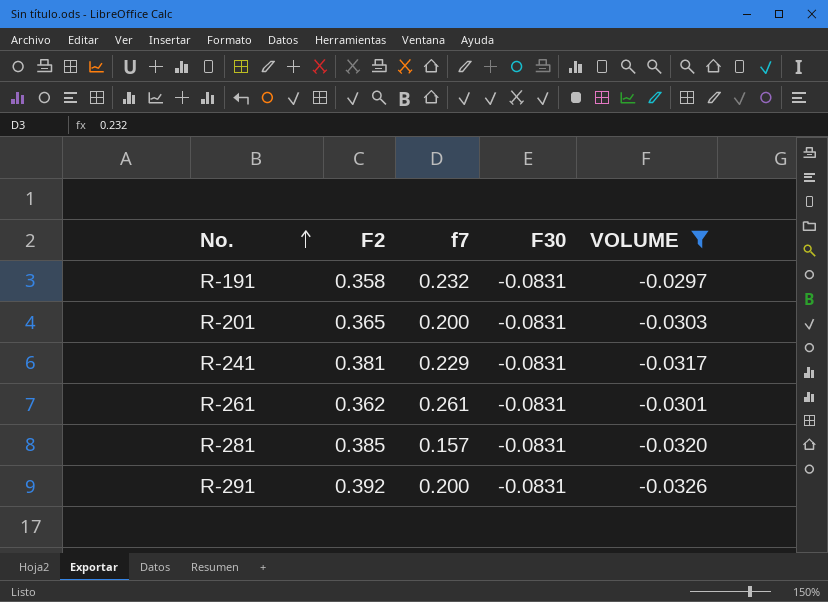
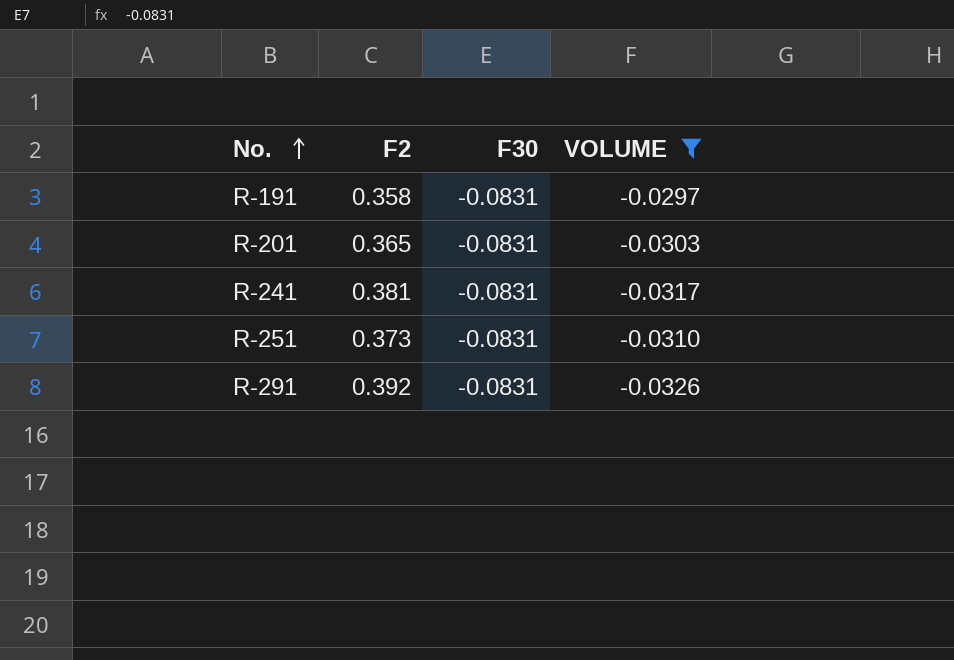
column f7 | position: 3 -> none
row R-261: 0.362 | 0.261 | -0.0831 | -0.0301 -> none
row R-281: 0.385 | 0.157 | -0.0831 | -0.0320 -> none
row R-251: none -> 0.373 | -0.0831 | -0.0310

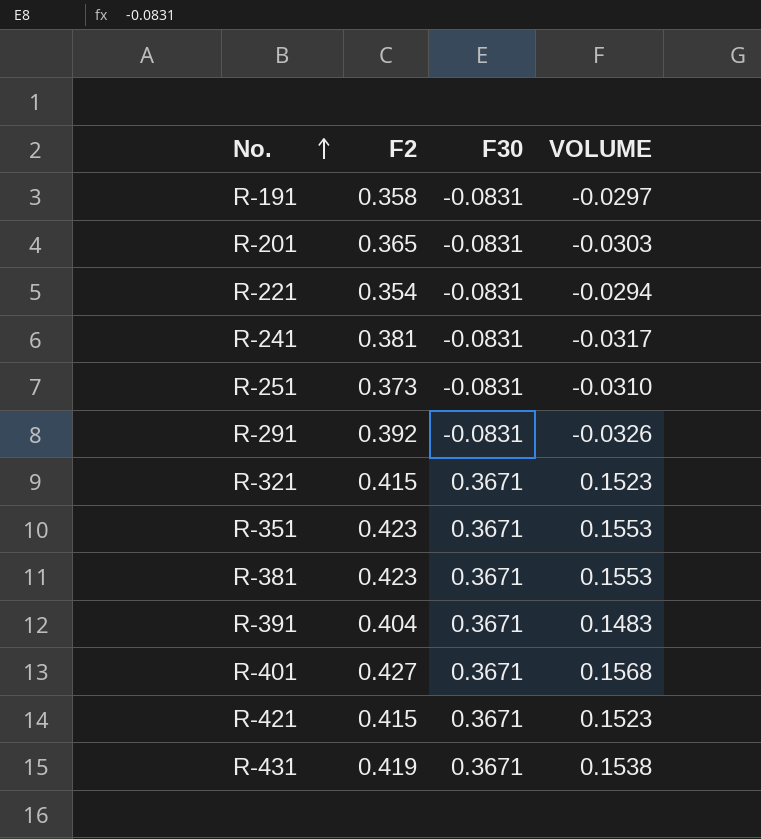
filter: VOLUME <= -0.0297 -> none

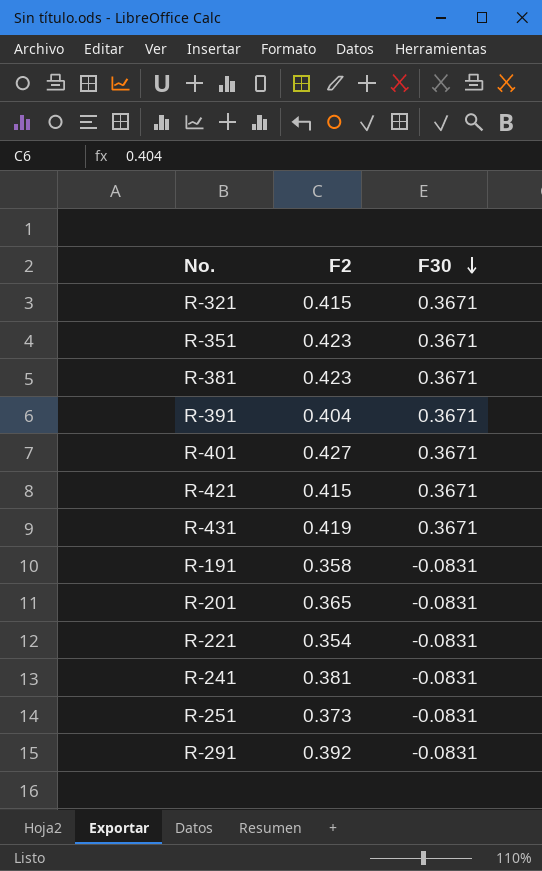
row order: No. ascending -> F30 descending
column VOLUME | formula: [F2] * [F30] -> none

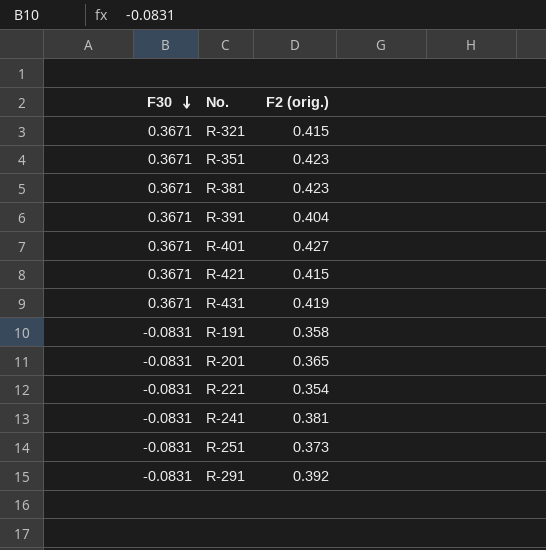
column F30 | position: 3 -> 1
column name: F2 -> F2 (orig.)

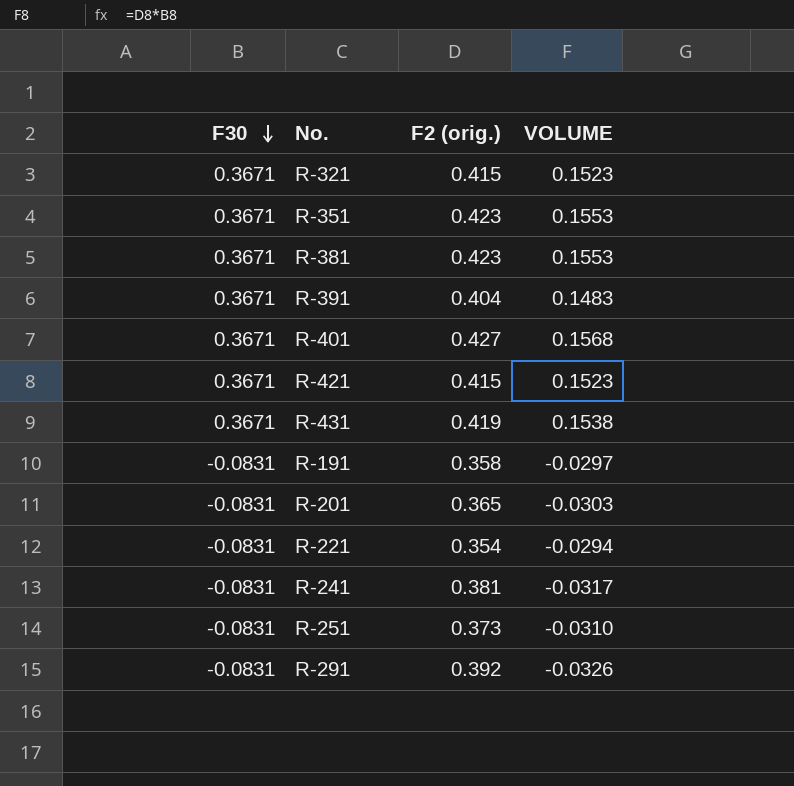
column VOLUME | formula: none -> [F30] * [F2 (orig.)]

